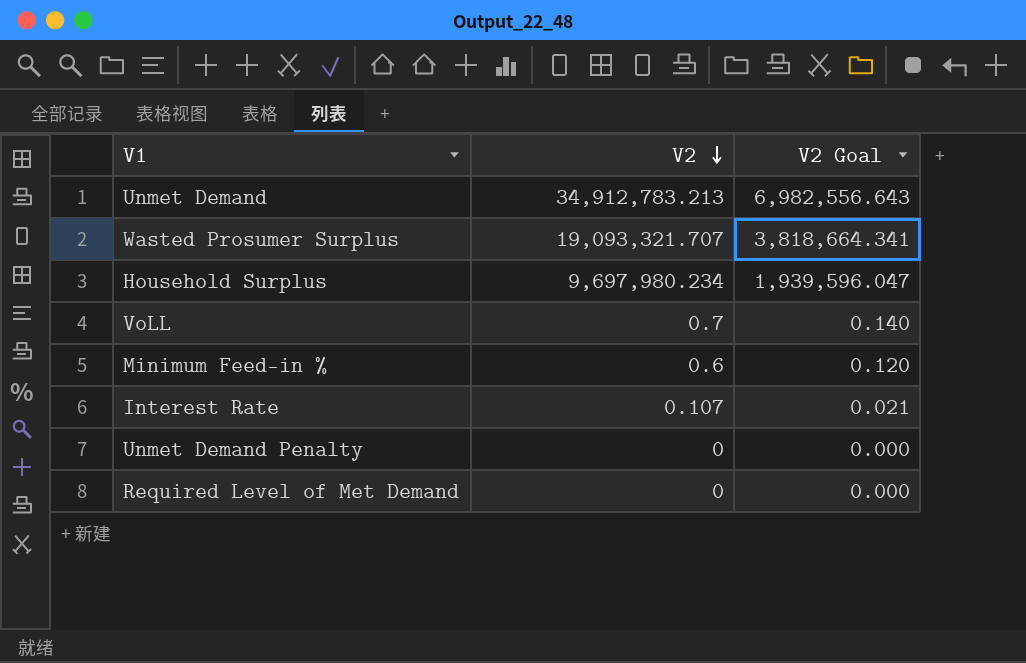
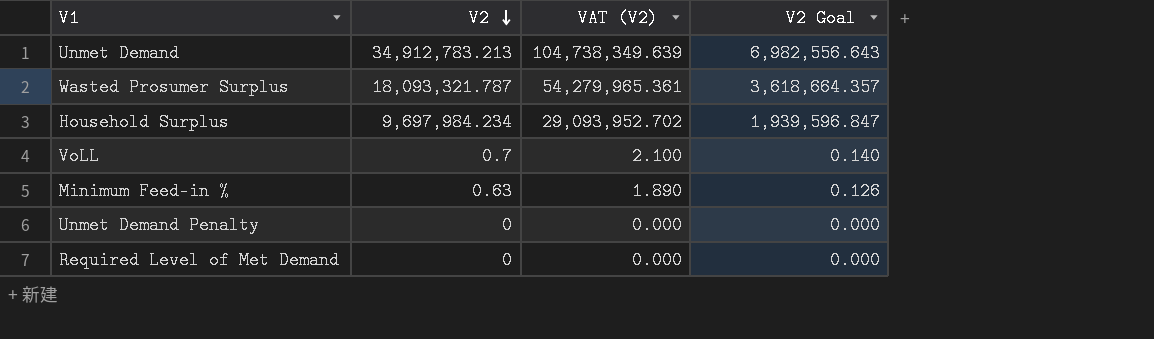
column VAT (V2) | formula: none -> [V2] * 3
row Interest Rate: 0.107 | 0.021 -> none
Wasted Prosumer Surplus | V2: 19,093,321.707 -> 18,093,321.787
Wasted Prosumer Surplus | V2 Goal: 3,818,664.341 -> 3,618,664.357
Household Surplus | V2: 9,697,980.234 -> 9,697,984.234
Household Surplus | V2 Goal: 1,939,596.047 -> 1,939,596.847
Minimum Feed-in % | V2: 0.6 -> 0.63
Minimum Feed-in % | V2 Goal: 0.120 -> 0.126

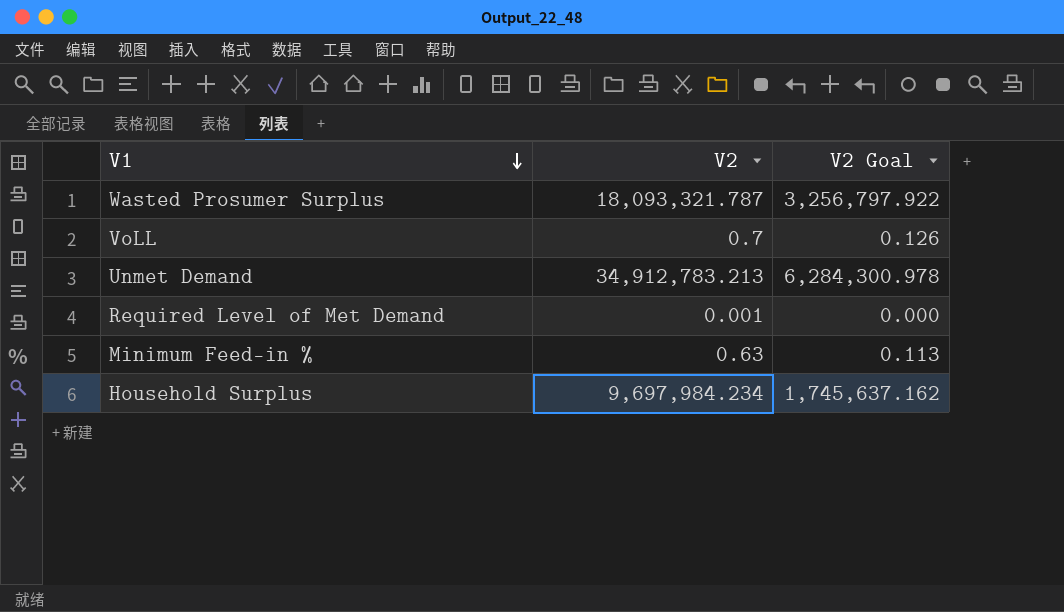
row order: V2 descending -> V1 descending
column VAT (V2) | formula: [V2] * 3 -> none
column V2 Goal | formula: [V2] * 0.2 -> [V2] * 0.18
row Unmet Demand Penalty: 0 | 0.000 | 0.000 -> none
Required Level of Met Demand | V2: 0 -> 0.001

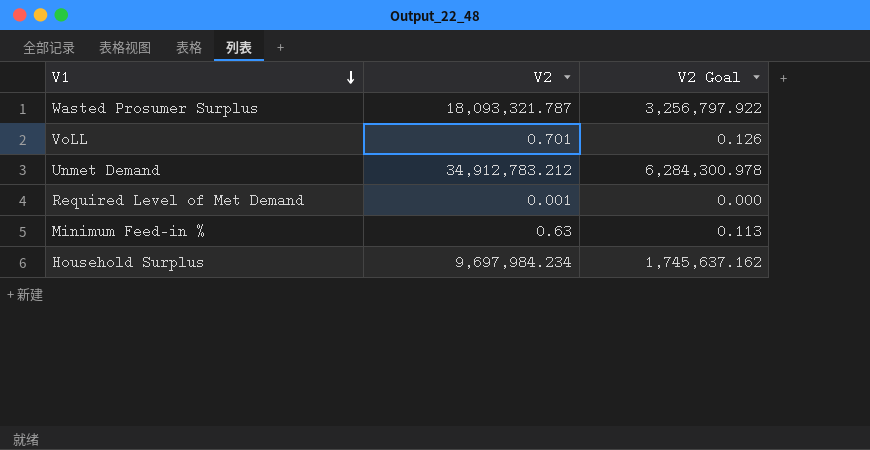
VoLL | V2: 0.7 -> 0.701
Unmet Demand | V2: 34,912,783.213 -> 34,912,783.212

